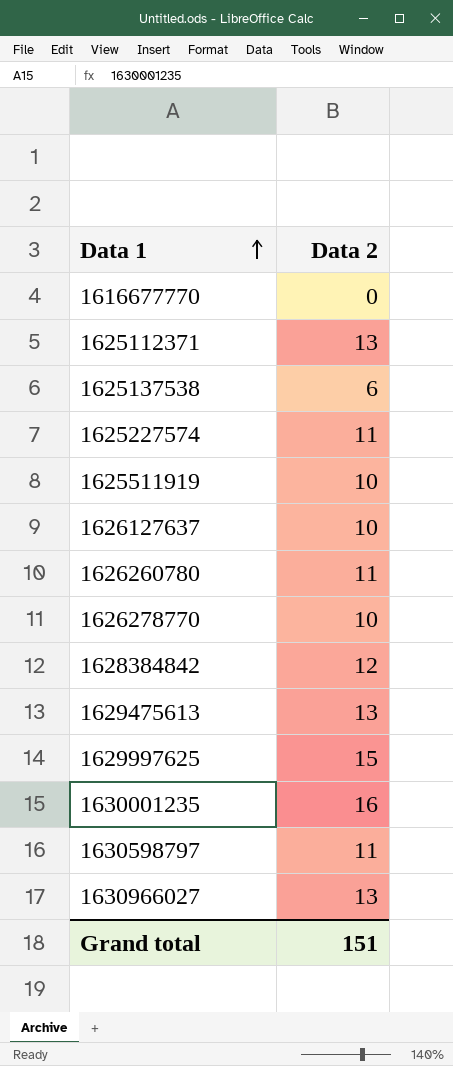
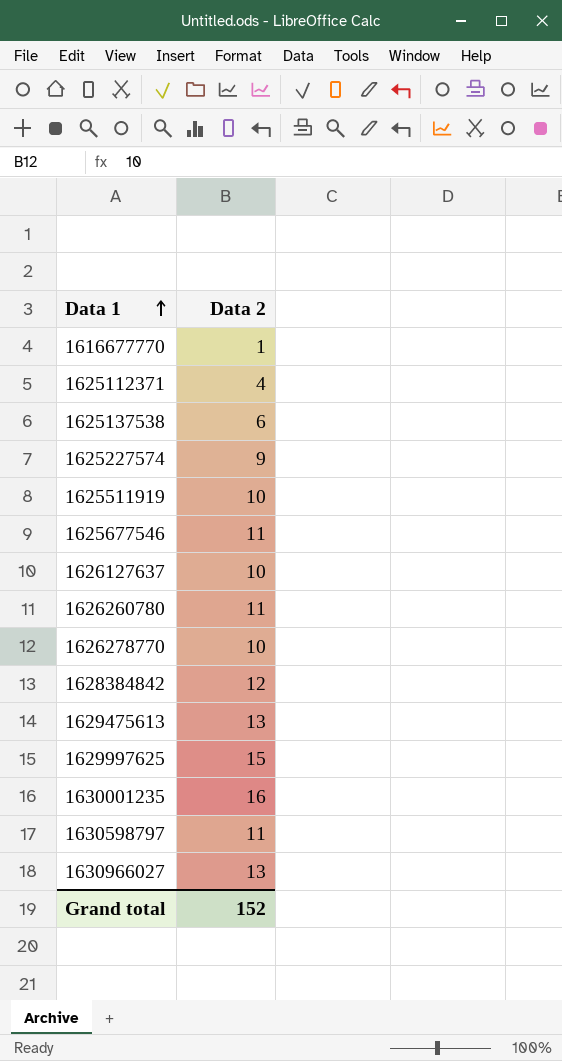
1616677770 | Data 2: 0 -> 1
1625112371 | Data 2: 13 -> 4
1625227574 | Data 2: 11 -> 9
row 1625677546: none -> 11
Grand total | Data 2: 151 -> 152

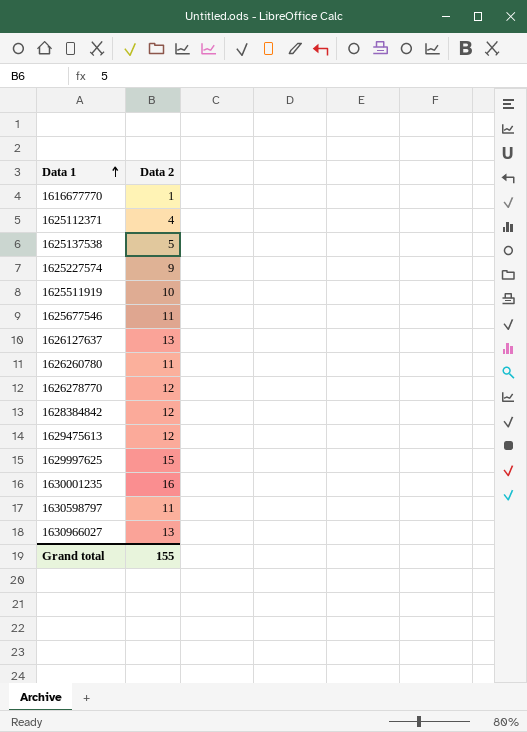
1625137538 | Data 2: 6 -> 5
1626127637 | Data 2: 10 -> 13
1626278770 | Data 2: 10 -> 12
1629475613 | Data 2: 13 -> 12
Grand total | Data 2: 152 -> 155

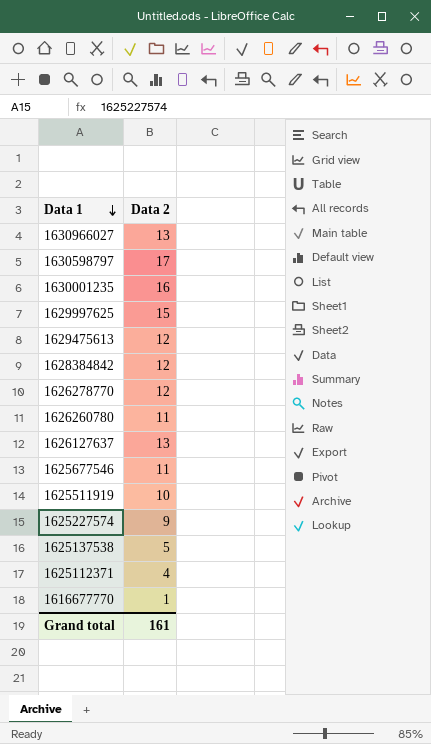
row order: Data 1 ascending -> Data 1 descending
1630598797 | Data 2: 11 -> 17
Grand total | Data 2: 155 -> 161

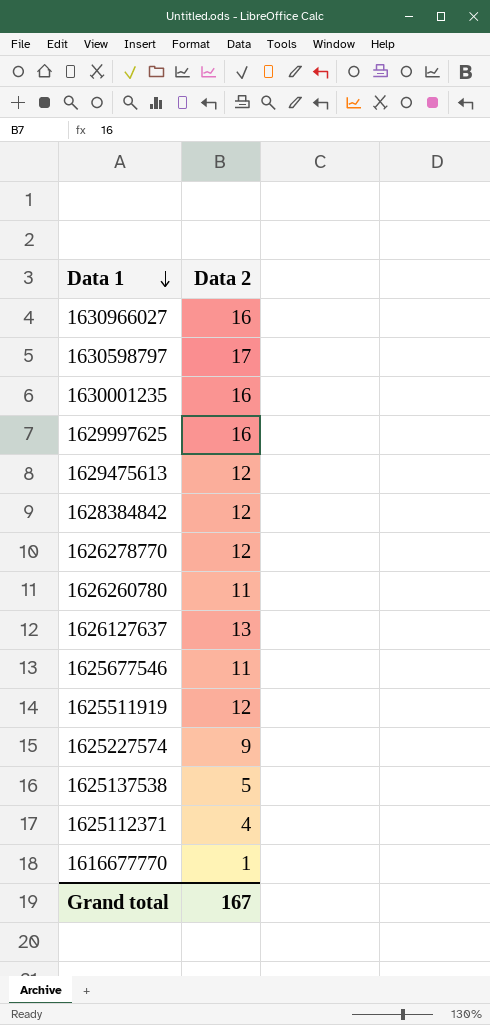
1630966027 | Data 2: 13 -> 16
1629997625 | Data 2: 15 -> 16
1625511919 | Data 2: 10 -> 12
Grand total | Data 2: 161 -> 167

